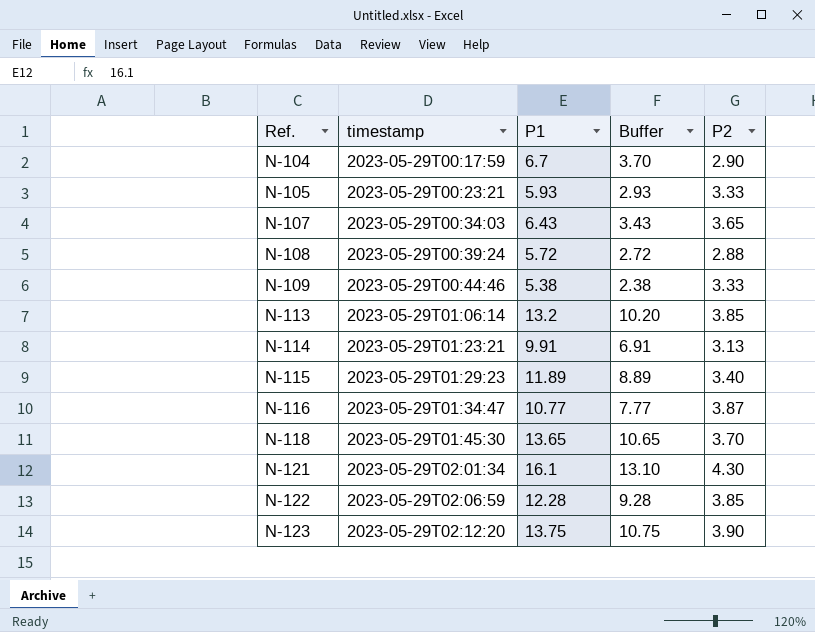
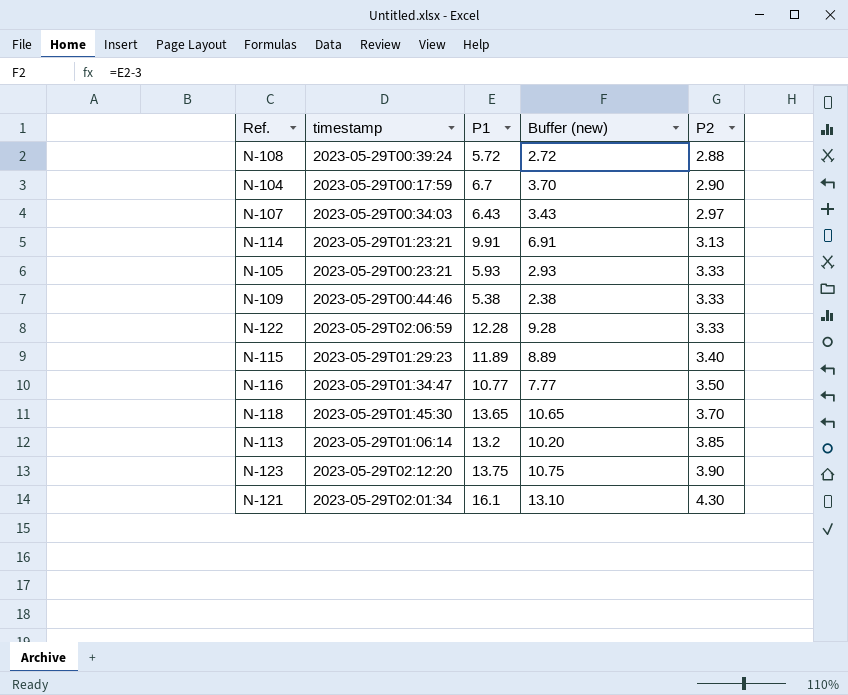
row order: Ref. ascending -> P2 ascending
column name: Buffer -> Buffer (new)
N-107 | P2: 3.65 -> 2.97
N-122 | P2: 3.85 -> 3.33
N-116 | P2: 3.87 -> 3.50

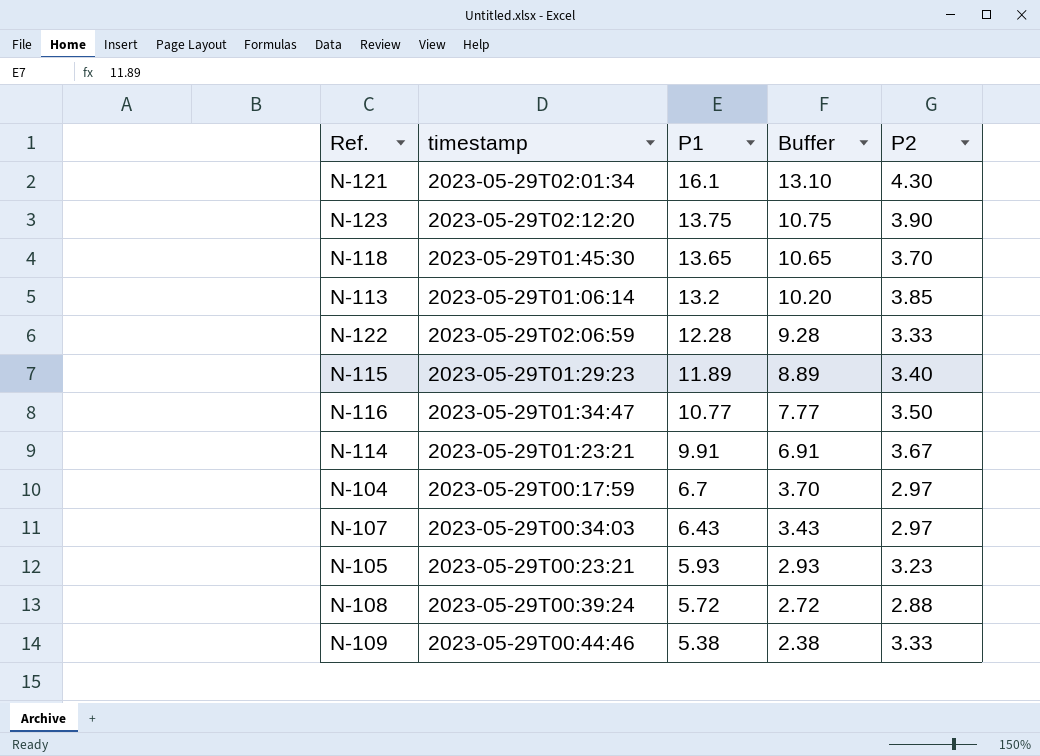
row order: P2 ascending -> P1 descending
column name: Buffer (new) -> Buffer
N-114 | P2: 3.13 -> 3.67
N-104 | P2: 2.90 -> 2.97
N-105 | P2: 3.33 -> 3.23

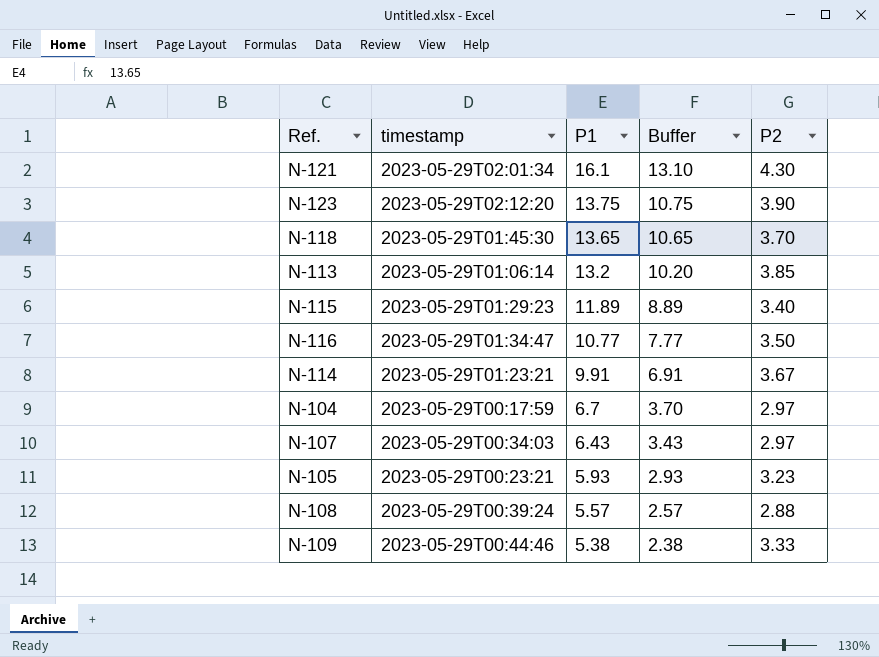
row N-122: 2023-05-29T02:06:59 | 12.28 | 9.28 | 3.33 -> none
N-108 | P1: 5.72 -> 5.57
N-108 | Buffer: 2.72 -> 2.57

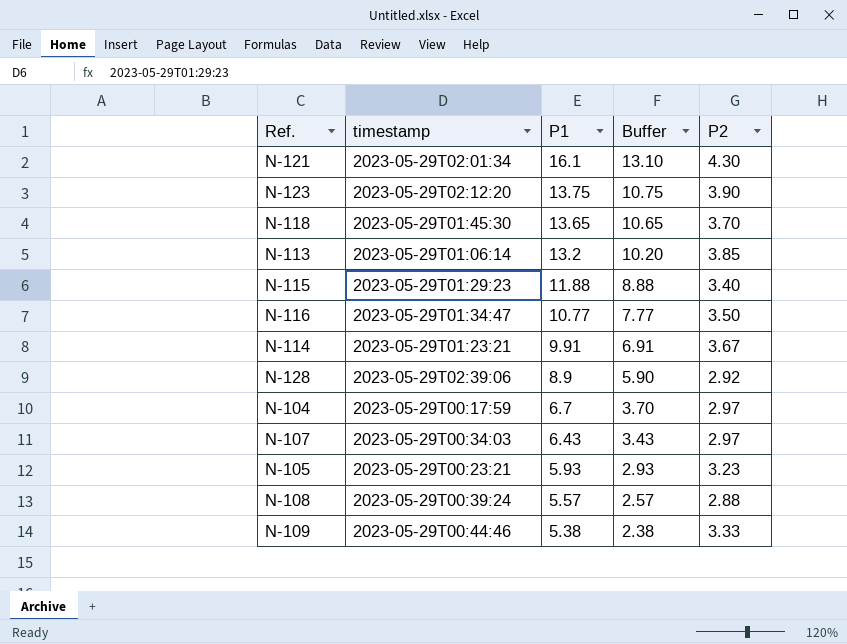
N-115 | P1: 11.89 -> 11.88
N-115 | Buffer: 8.89 -> 8.88
row N-128: none -> 2023-05-29T02:39:06 | 8.9 | 5.90 | 2.92

